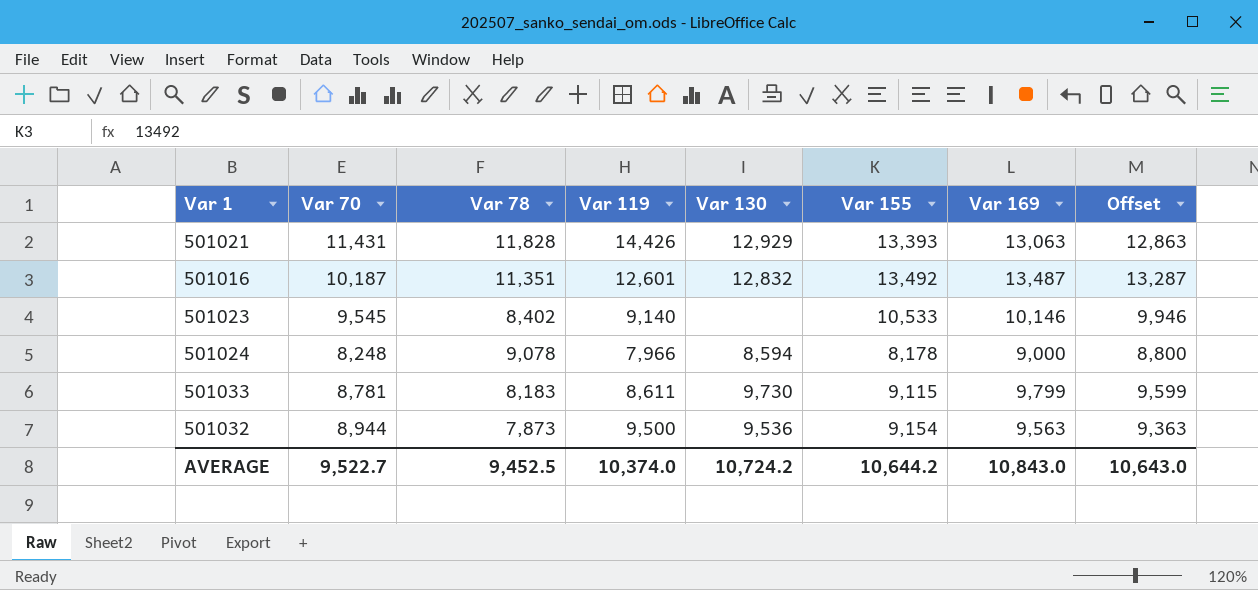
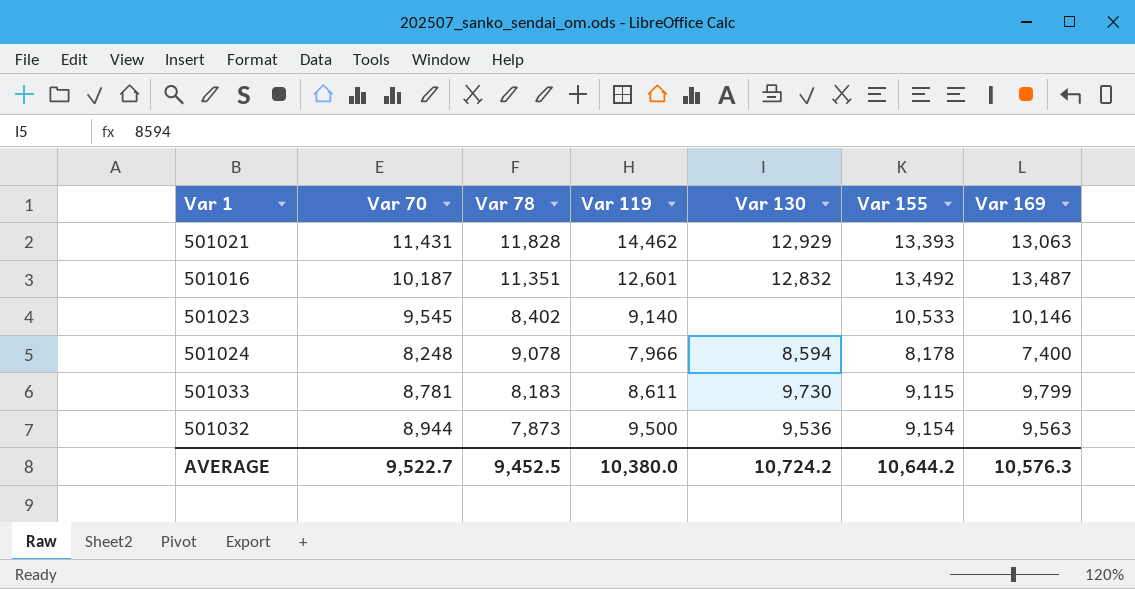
column Offset | formula: [Var 169] - 200 -> none
501021 | Var 119: 14,426 -> 14,462
501024 | Var 169: 9,000 -> 7,400
AVERAGE | Var 119: 10,374.0 -> 10,380.0
AVERAGE | Var 169: 10,843.0 -> 10,576.3

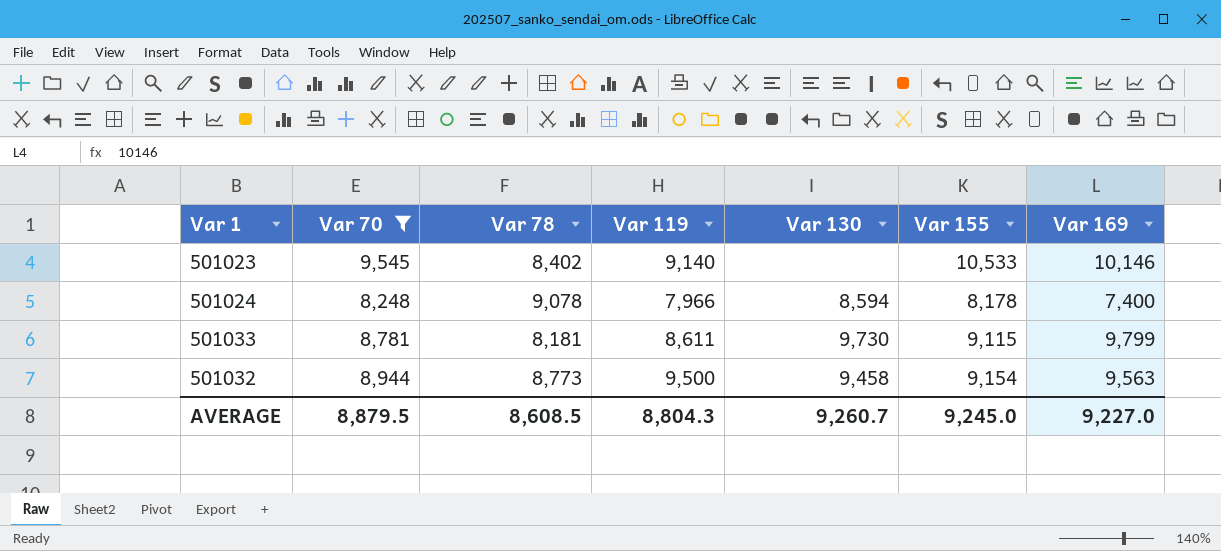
filter: none -> Var 70 <= 9,545
501033 | Var 78: 8,183 -> 8,181
501032 | Var 78: 7,873 -> 8,773
501032 | Var 130: 9,536 -> 9,458
AVERAGE | Var 70: 9,522.7 -> 8,879.5
AVERAGE | Var 78: 9,452.5 -> 8,608.5
AVERAGE | Var 119: 10,380.0 -> 8,804.3
AVERAGE | Var 130: 10,724.2 -> 9,260.7
AVERAGE | Var 155: 10,644.2 -> 9,245.0
AVERAGE | Var 169: 10,576.3 -> 9,227.0

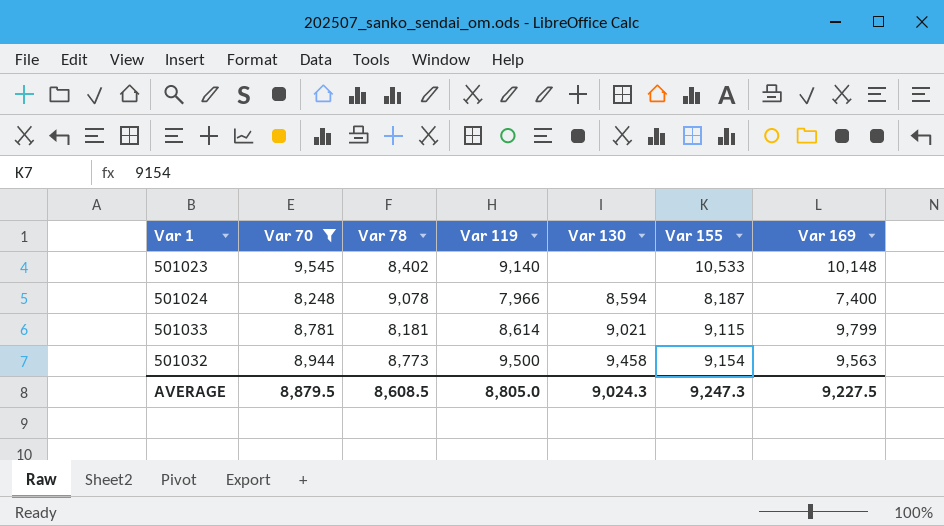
501023 | Var 169: 10,146 -> 10,148
501024 | Var 155: 8,178 -> 8,187
501033 | Var 119: 8,611 -> 8,614
501033 | Var 130: 9,730 -> 9,021
AVERAGE | Var 119: 8,804.3 -> 8,805.0
AVERAGE | Var 130: 9,260.7 -> 9,024.3
AVERAGE | Var 155: 9,245.0 -> 9,247.3
AVERAGE | Var 169: 9,227.0 -> 9,227.5

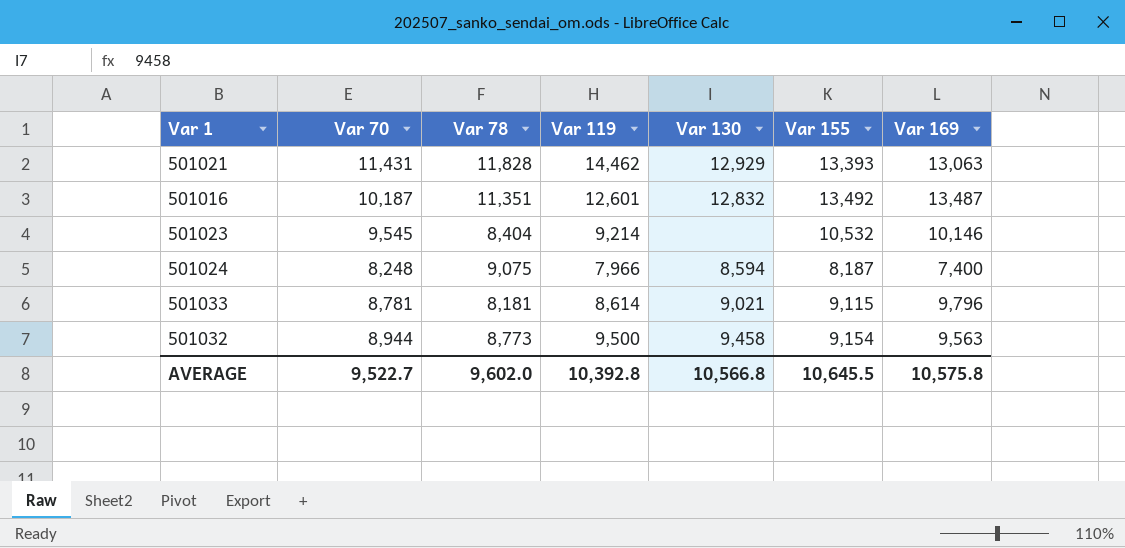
filter: Var 70 <= 9,545 -> none
501023 | Var 78: 8,402 -> 8,404
501023 | Var 119: 9,140 -> 9,214
501023 | Var 155: 10,533 -> 10,532
501023 | Var 169: 10,148 -> 10,146
501024 | Var 78: 9,078 -> 9,075
501033 | Var 169: 9,799 -> 9,796
AVERAGE | Var 70: 8,879.5 -> 9,522.7
AVERAGE | Var 78: 8,608.5 -> 9,602.0
AVERAGE | Var 119: 8,805.0 -> 10,392.8
AVERAGE | Var 130: 9,024.3 -> 10,566.8
AVERAGE | Var 155: 9,247.3 -> 10,645.5
AVERAGE | Var 169: 9,227.5 -> 10,575.8

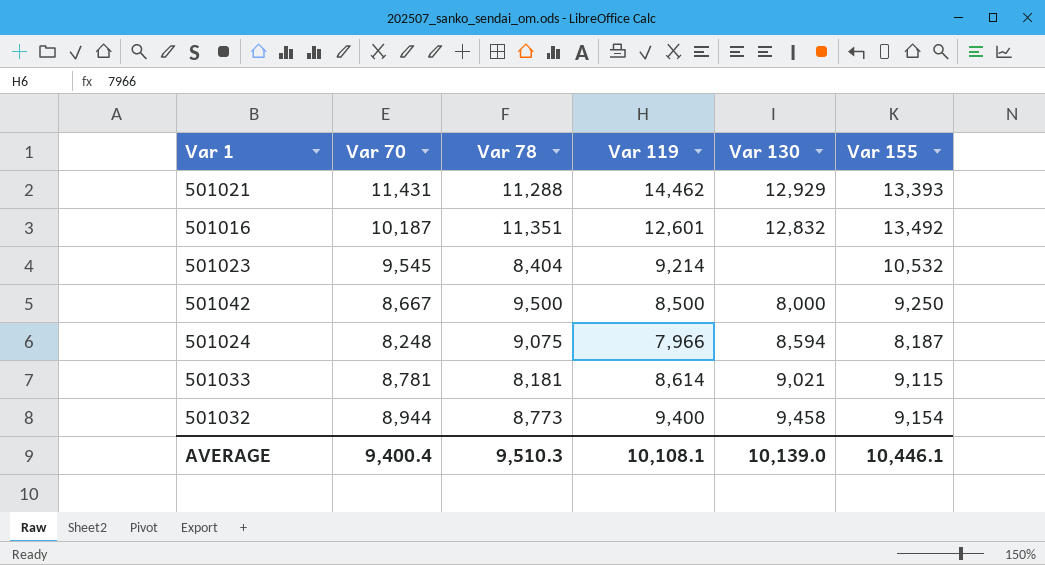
column Var 169 | position: 7 -> none
501021 | Var 78: 11,828 -> 11,288
row 501042: none -> 8,667 | 9,500 | 8,500 | 8,000 | 9,250
501032 | Var 119: 9,500 -> 9,400
AVERAGE | Var 70: 9,522.7 -> 9,400.4
AVERAGE | Var 78: 9,602.0 -> 9,510.3
AVERAGE | Var 119: 10,392.8 -> 10,108.1
AVERAGE | Var 130: 10,566.8 -> 10,139.0
AVERAGE | Var 155: 10,645.5 -> 10,446.1

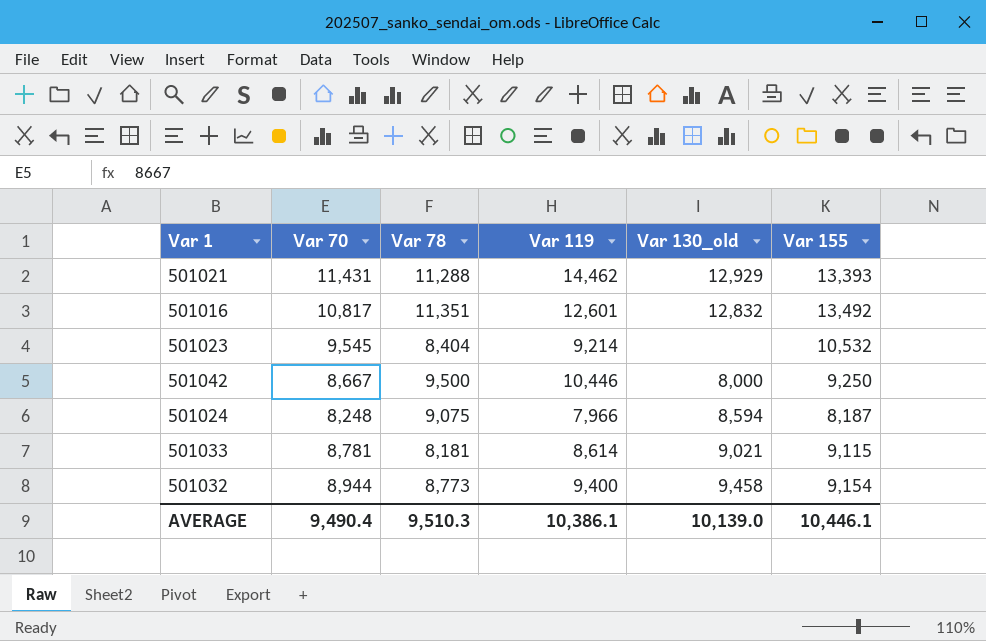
column name: Var 130 -> Var 130_old
501016 | Var 70: 10,187 -> 10,817
501042 | Var 119: 8,500 -> 10,446
AVERAGE | Var 70: 9,400.4 -> 9,490.4
AVERAGE | Var 119: 10,108.1 -> 10,386.1

